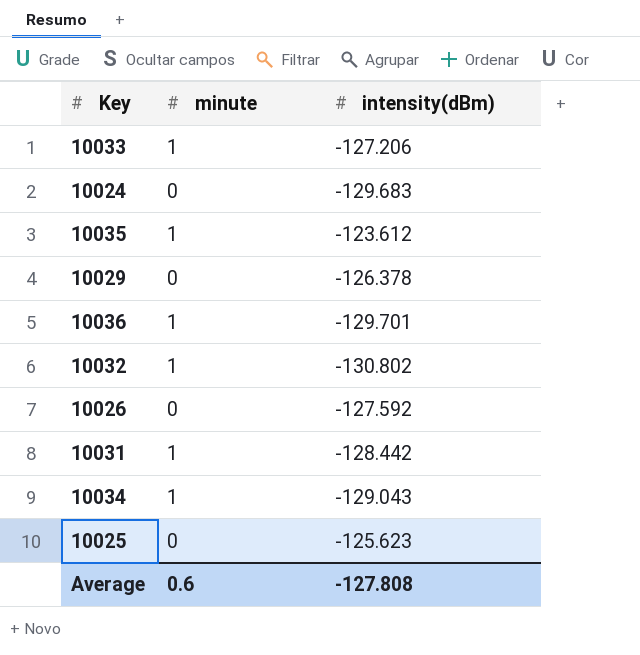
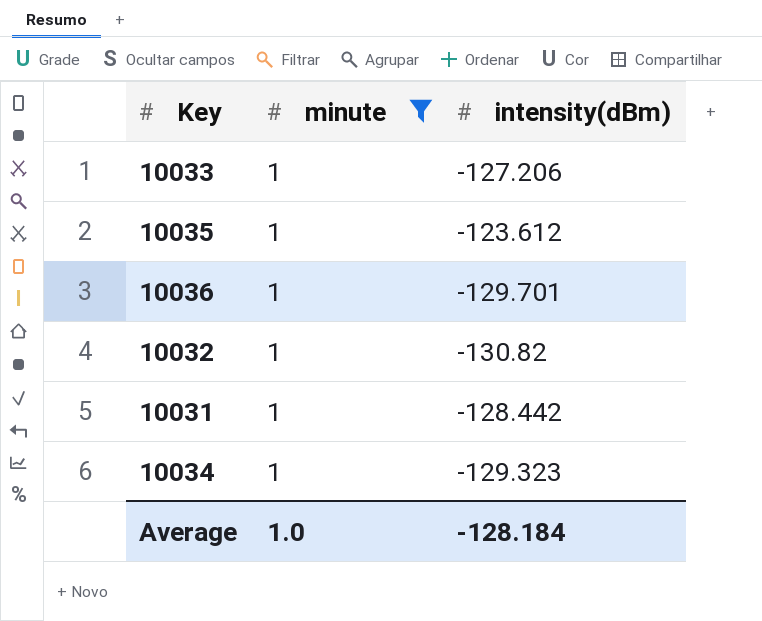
filter: none -> minute = 1
10032 | intensity(dBm): -130.802 -> -130.82
10034 | intensity(dBm): -129.043 -> -129.323
Average | minute: 0.6 -> 1.0
Average | intensity(dBm): -127.808 -> -128.184

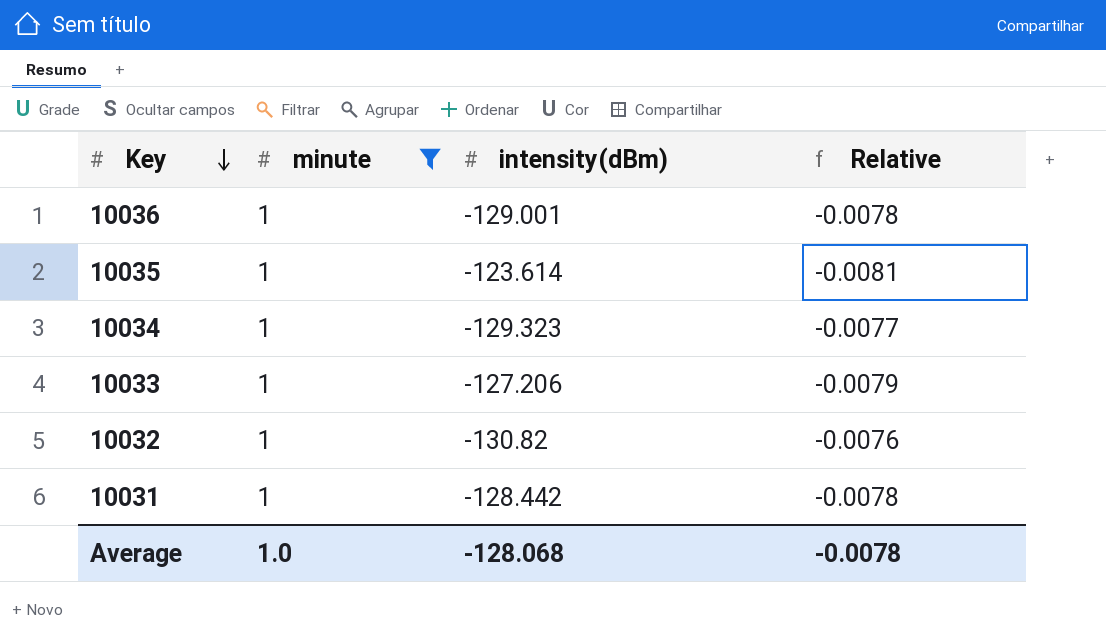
row order: none -> Key descending
column Relative | formula: none -> [minute] / [intensity(dBm)]
10036 | intensity(dBm): -129.701 -> -129.001
10035 | intensity(dBm): -123.612 -> -123.614
Average | intensity(dBm): -128.184 -> -128.068

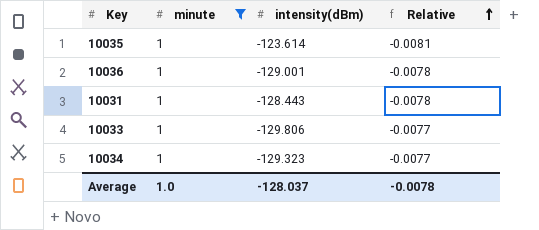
row order: Key descending -> Relative ascending
row 10032: 1 | -130.82 | -0.0076 -> none
10031 | intensity(dBm): -128.442 -> -128.443
10033 | intensity(dBm): -127.206 -> -129.806
10033 | Relative: -0.0079 -> -0.0077
Average | intensity(dBm): -128.068 -> -128.037

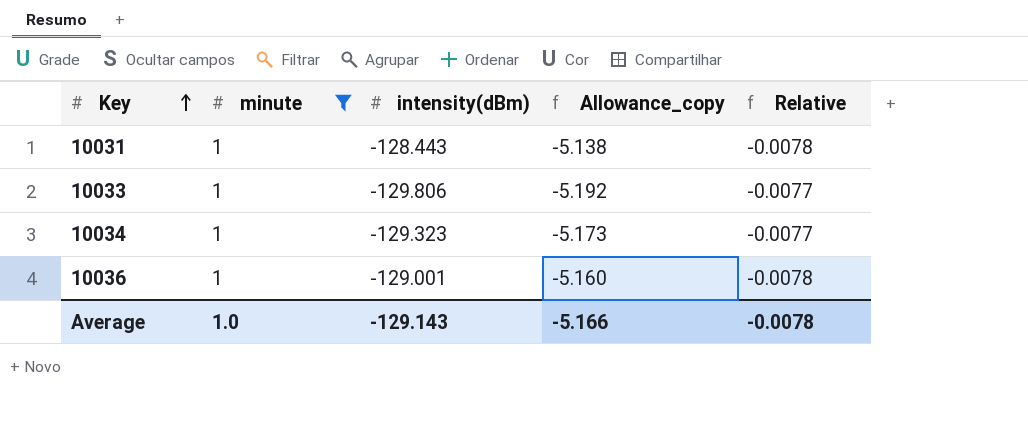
row order: Relative ascending -> Key ascending
column Allowance_copy | formula: none -> [intensity(dBm)] * 0.04
row 10035: 1 | -123.614 | -0.0081 -> none
Average | intensity(dBm): -128.037 -> -129.143

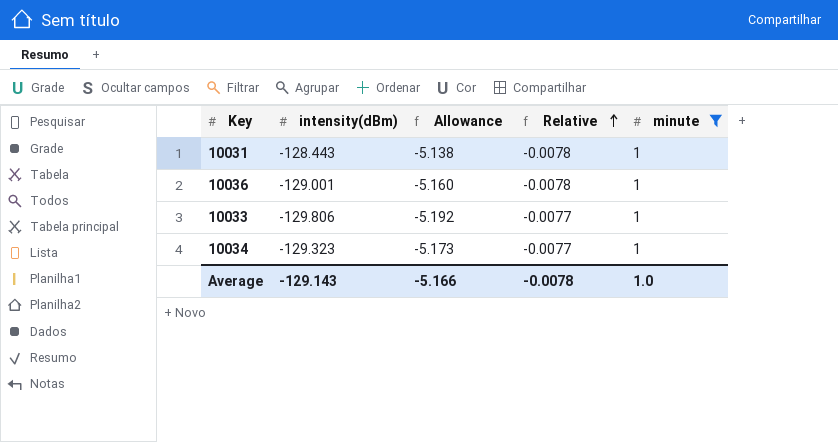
row order: Key ascending -> Relative ascending
column name: Allowance_copy -> Allowance
column minute | position: 2 -> 5

